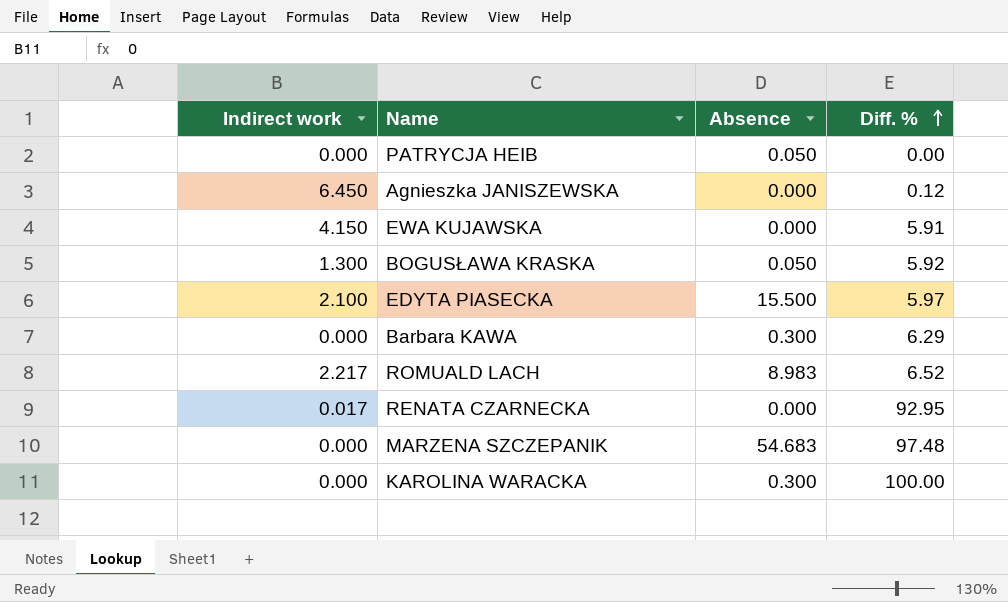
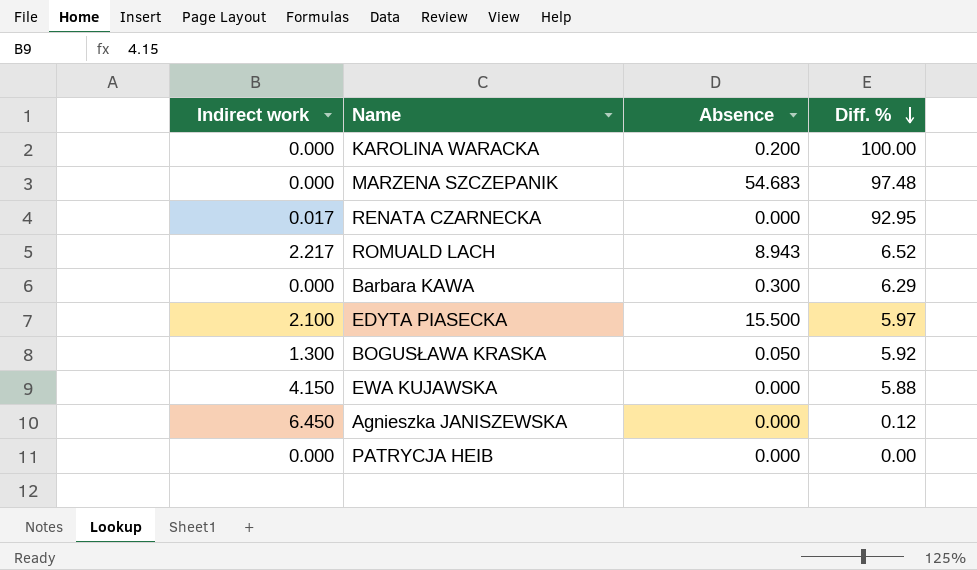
row order: Diff. % ascending -> Diff. % descending
KAROLINA WARACKA | Absence: 0.300 -> 0.200
ROMUALD LACH | Absence: 8.983 -> 8.943
EWA KUJAWSKA | Diff. %: 5.91 -> 5.88
PATRYCJA HEIB | Absence: 0.050 -> 0.000

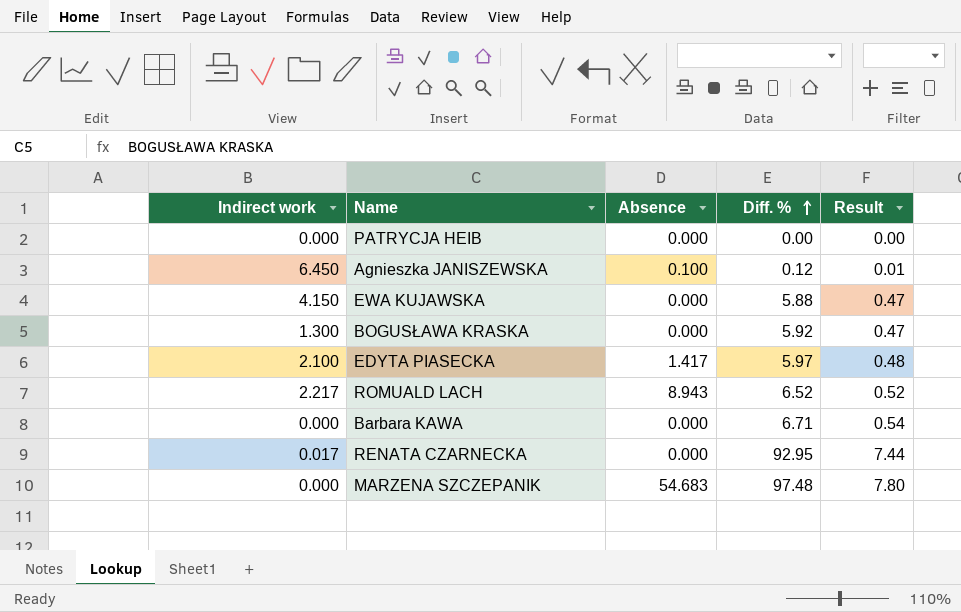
row order: Diff. % descending -> Diff. % ascending
column Result | formula: none -> [Diff. %] * 0.08
row KAROLINA WARACKA: 0.000 | 0.200 | 100.00 -> none
Agnieszka JANISZEWSKA | Absence: 0.000 -> 0.100
BOGUSŁAWA KRASKA | Absence: 0.050 -> 0.000
EDYTA PIASECKA | Absence: 15.500 -> 1.417
Barbara KAWA | Absence: 0.300 -> 0.000
Barbara KAWA | Diff. %: 6.29 -> 6.71

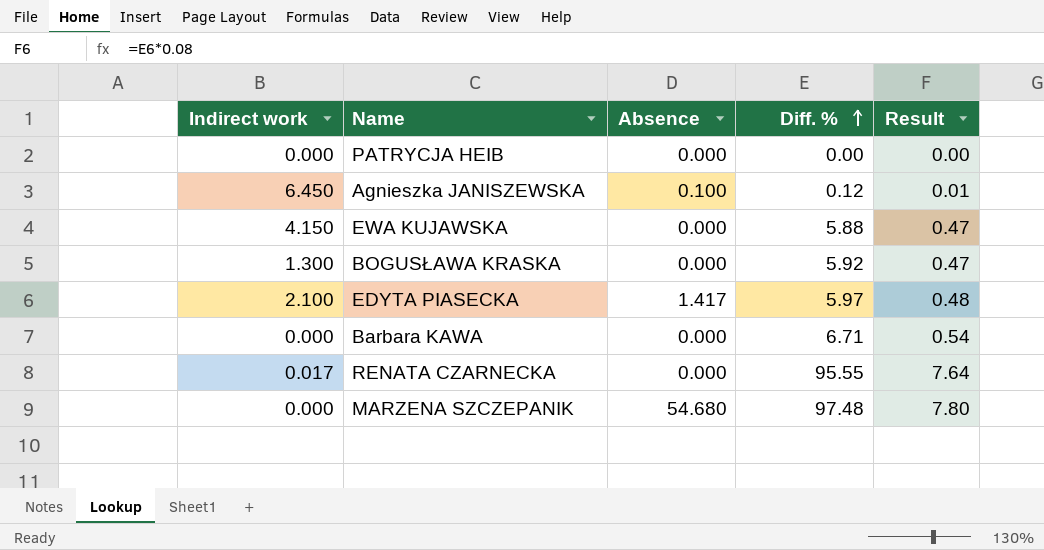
row ROMUALD LACH: 2.217 | 8.943 | 6.52 | 0.52 -> none
RENATA CZARNECKA | Diff. %: 92.95 -> 95.55
RENATA CZARNECKA | Result: 7.44 -> 7.64
MARZENA SZCZEPANIK | Absence: 54.683 -> 54.680

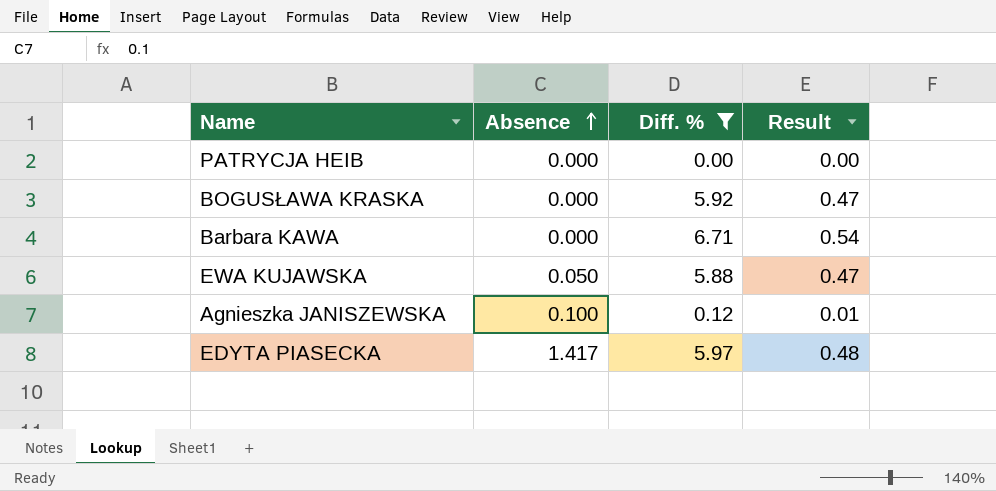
filter: none -> Diff. % <= 6.71
row order: Diff. % ascending -> Absence ascending
column Indirect work | position: 1 -> none
EWA KUJAWSKA | Absence: 0.000 -> 0.050

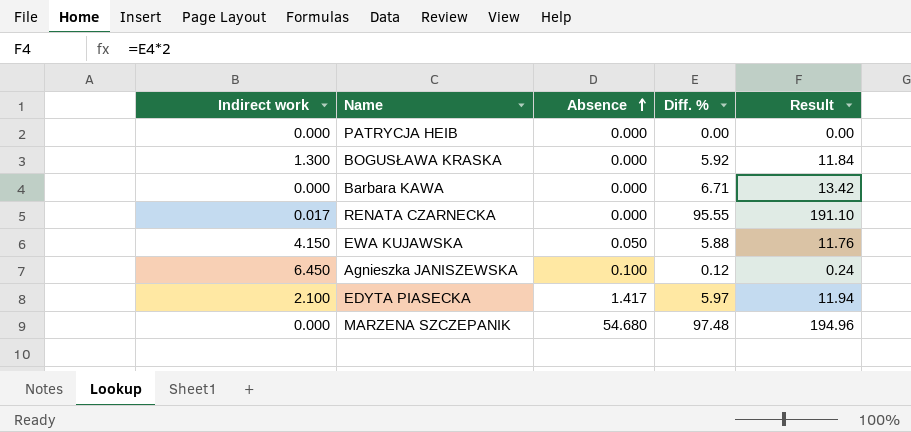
filter: Diff. % <= 6.71 -> none
column Indirect work | position: none -> 1
column Result | formula: [Diff. %] * 0.08 -> [Diff. %] * 2

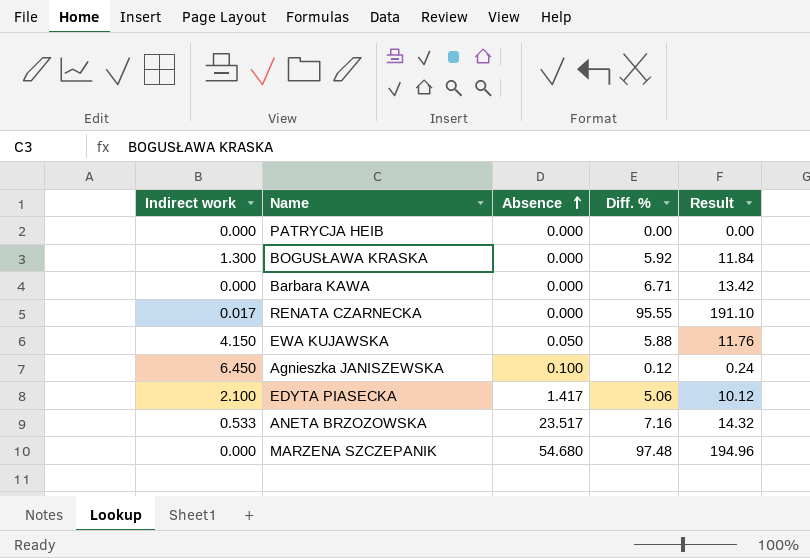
EDYTA PIASECKA | Diff. %: 5.97 -> 5.06
EDYTA PIASECKA | Result: 11.94 -> 10.12
row ANETA BRZOZOWSKA: none -> 0.533 | 23.517 | 7.16 | 14.32

